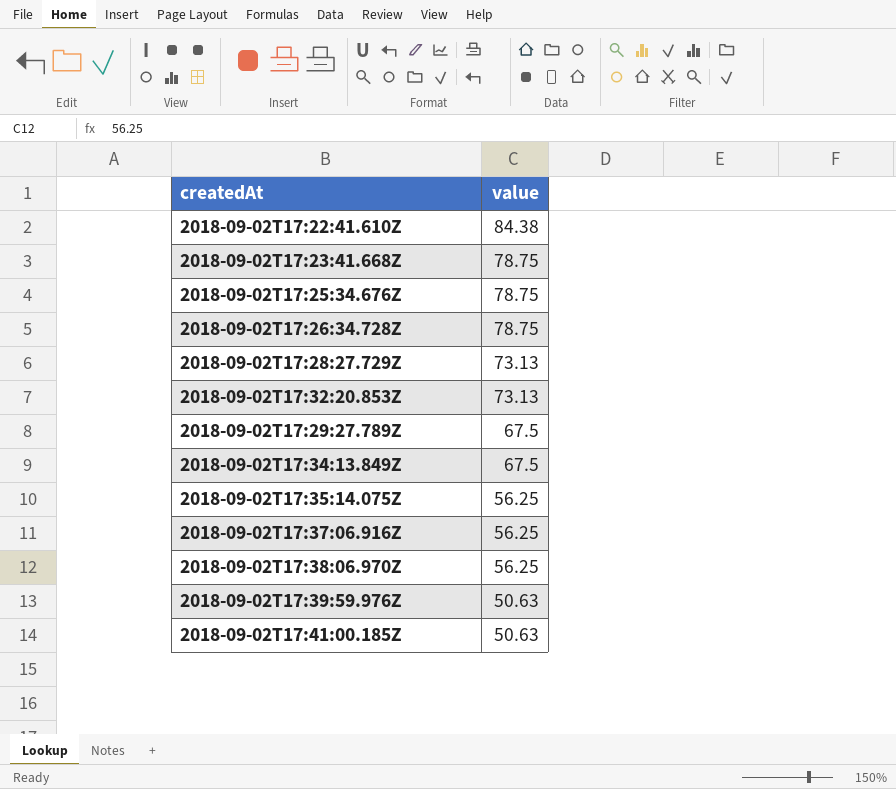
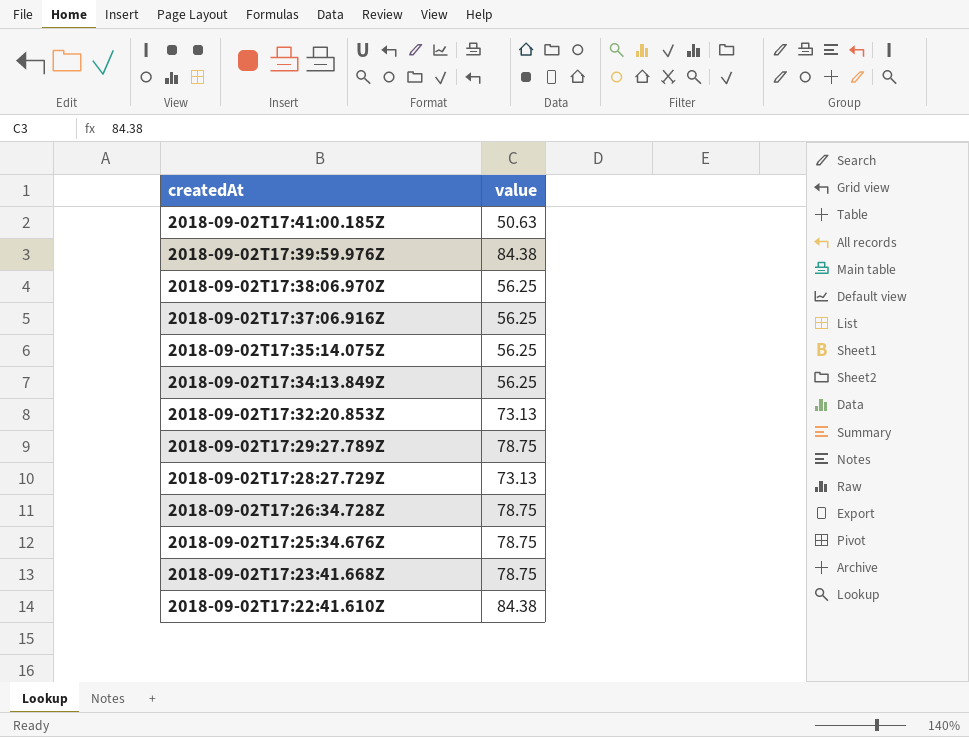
row order: value descending -> createdAt descending
2018-09-02T17:39:59.976Z | value: 50.63 -> 84.38
2018-09-02T17:34:13.849Z | value: 67.5 -> 56.25
2018-09-02T17:29:27.789Z | value: 67.5 -> 78.75

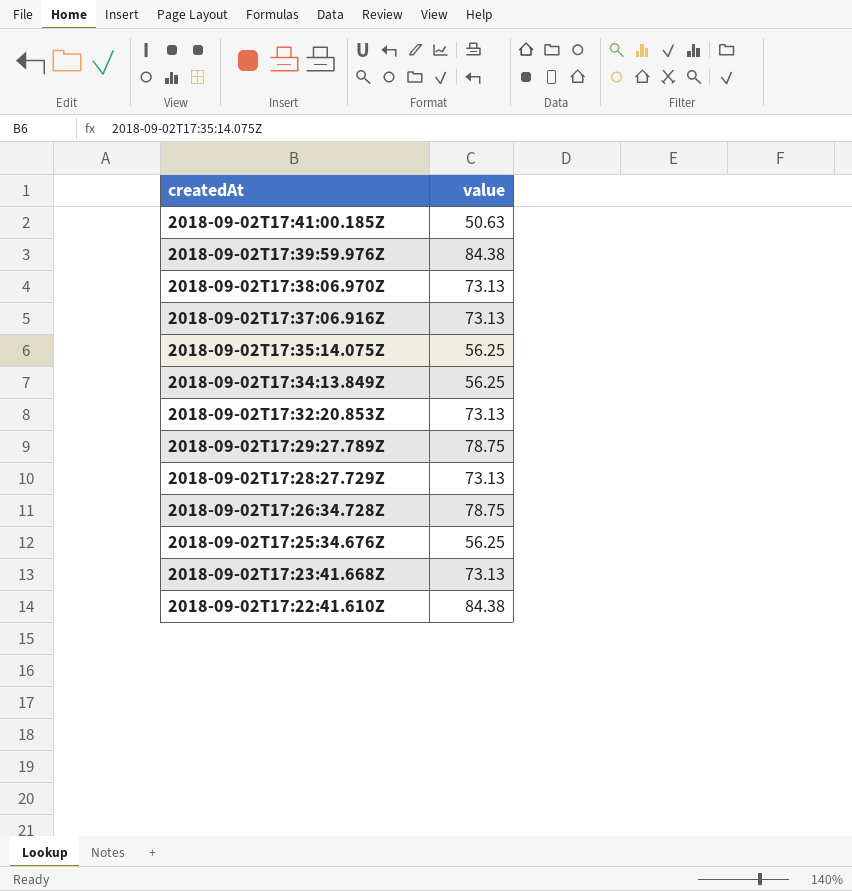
2018-09-02T17:38:06.970Z | value: 56.25 -> 73.13
2018-09-02T17:37:06.916Z | value: 56.25 -> 73.13
2018-09-02T17:25:34.676Z | value: 78.75 -> 56.25
2018-09-02T17:23:41.668Z | value: 78.75 -> 73.13

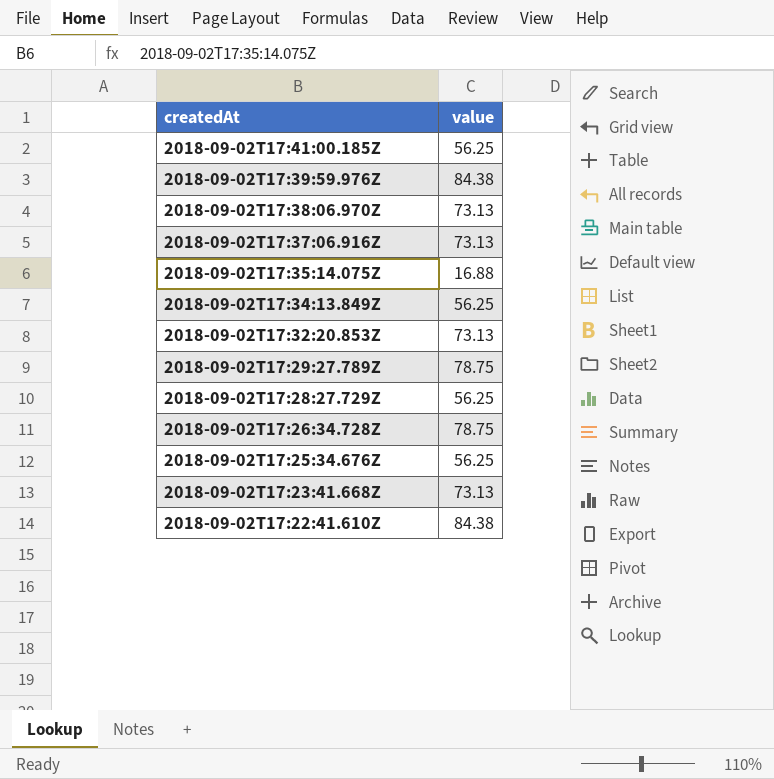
2018-09-02T17:41:00.185Z | value: 50.63 -> 56.25
2018-09-02T17:35:14.075Z | value: 56.25 -> 16.88
2018-09-02T17:28:27.729Z | value: 73.13 -> 56.25

